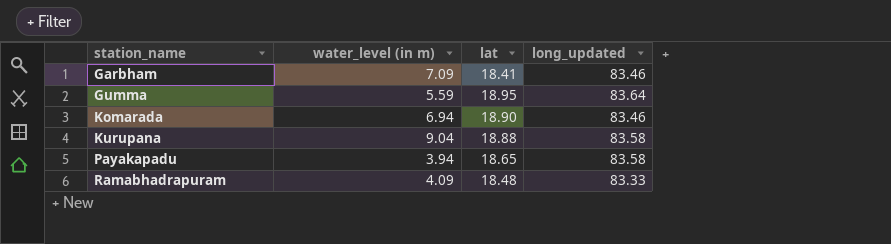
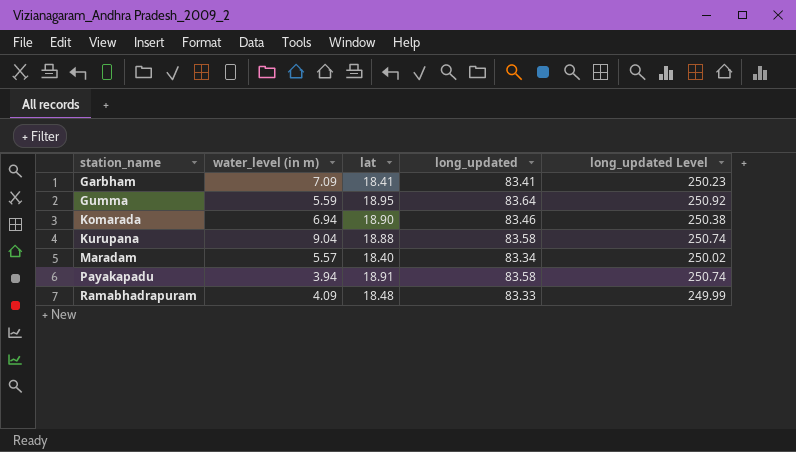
column long_updated Level | formula: none -> [long_updated] * 3
Garbham | long_updated: 83.46 -> 83.41
row Maradam: none -> 5.57 | 18.40 | 83.34 | 250.02
Payakapadu | lat: 18.65 -> 18.91

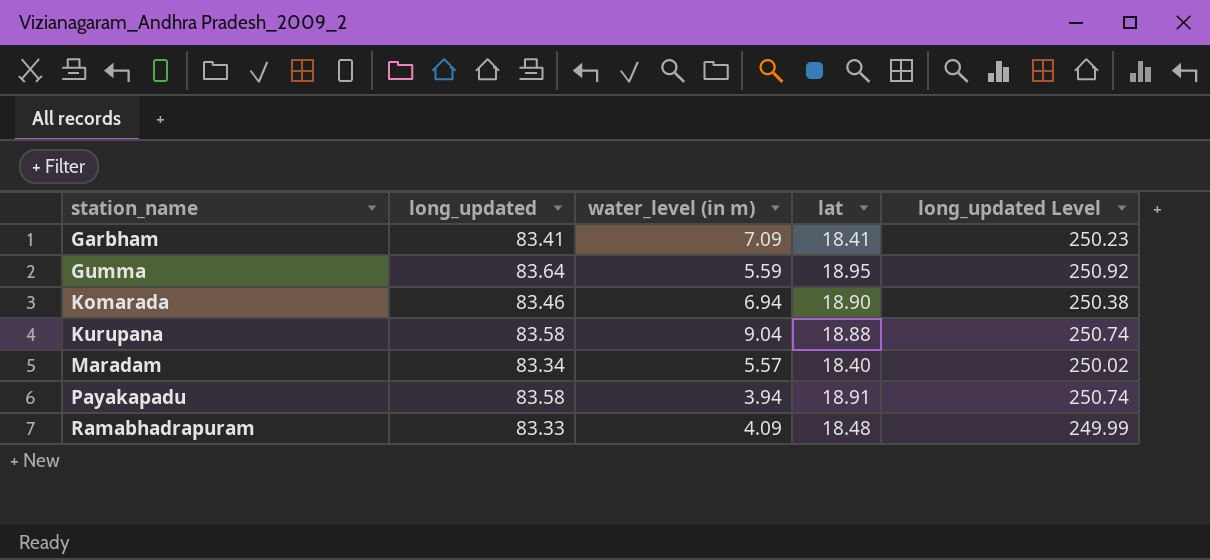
column long_updated | position: 4 -> 2

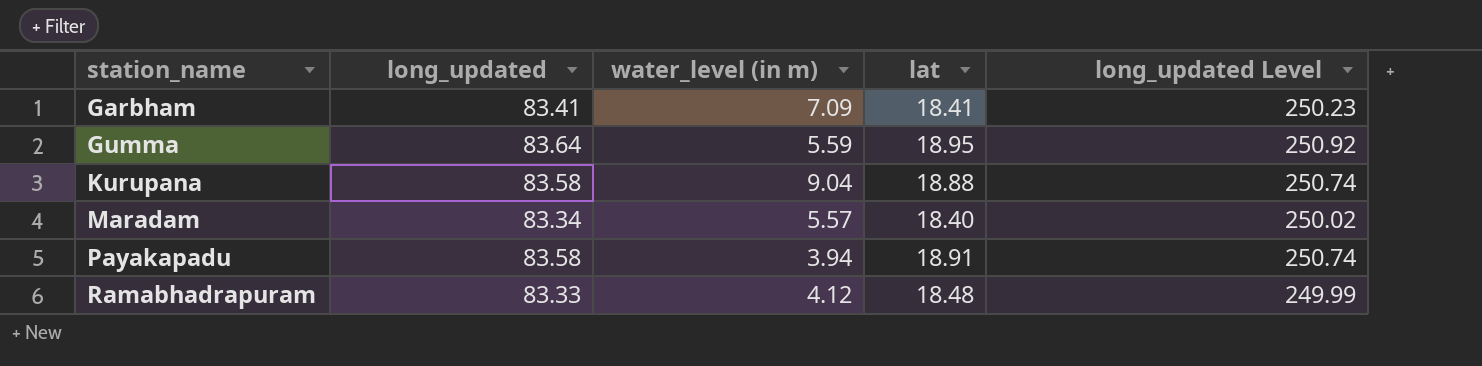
row Komarada: 83.46 | 6.94 | 18.90 | 250.38 -> none
Ramabhadrapuram | water_level (in m): 4.09 -> 4.12

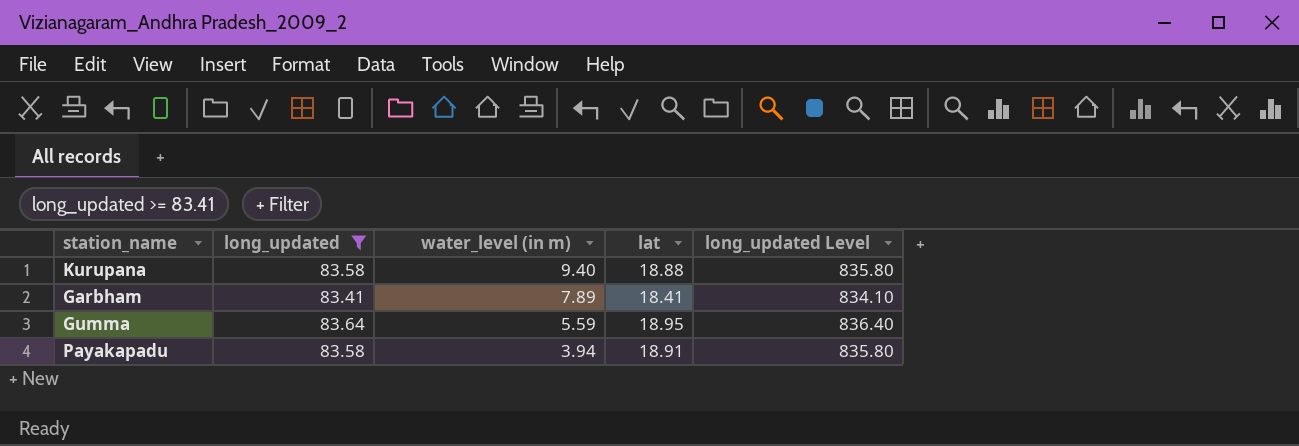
filter: none -> long_updated >= 83.41
row order: station_name ascending -> water_level (in m) descending
column long_updated Level | formula: [long_updated] * 3 -> [long_updated] * 10
Kurupana | water_level (in m): 9.04 -> 9.40
Garbham | water_level (in m): 7.09 -> 7.89

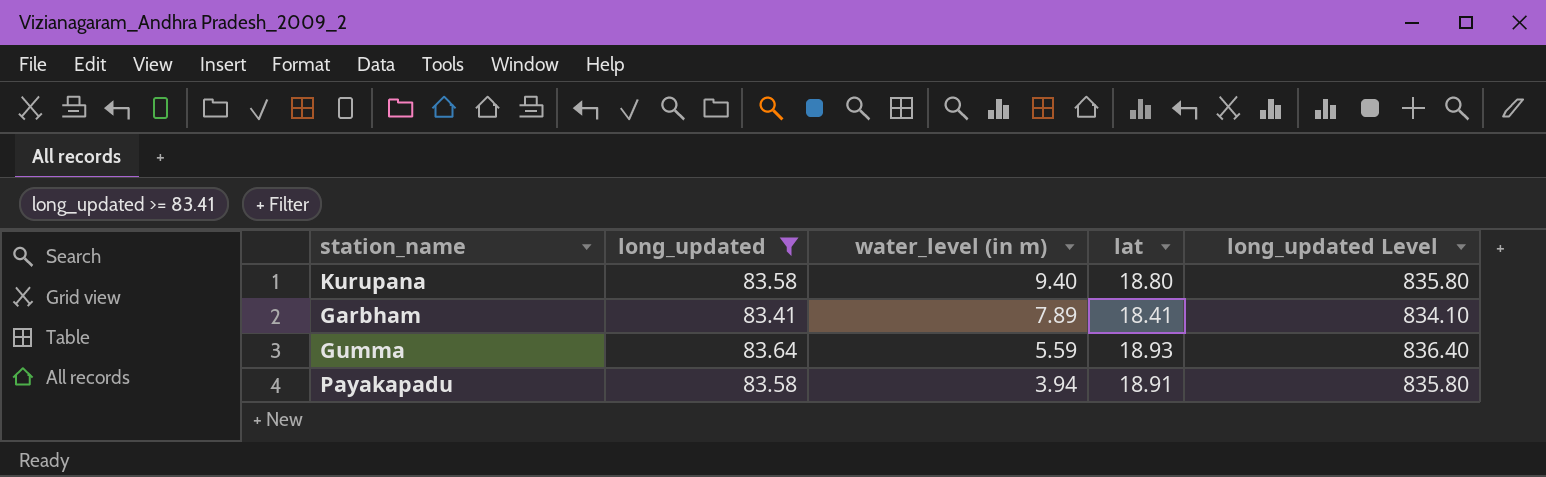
Kurupana | lat: 18.88 -> 18.80
Gumma | lat: 18.95 -> 18.93

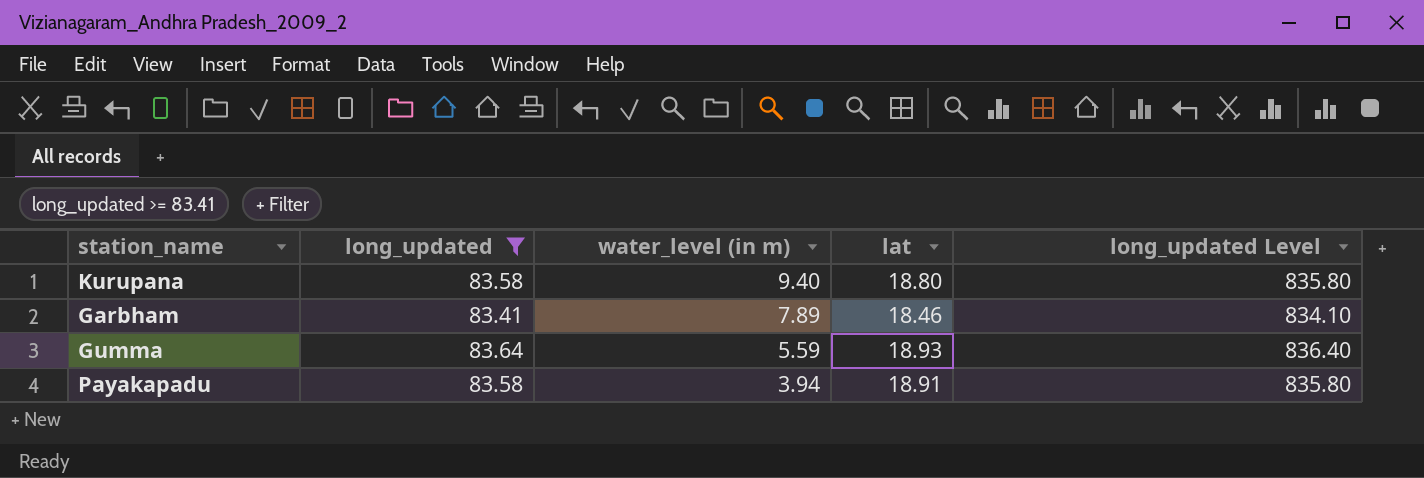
Garbham | lat: 18.41 -> 18.46

